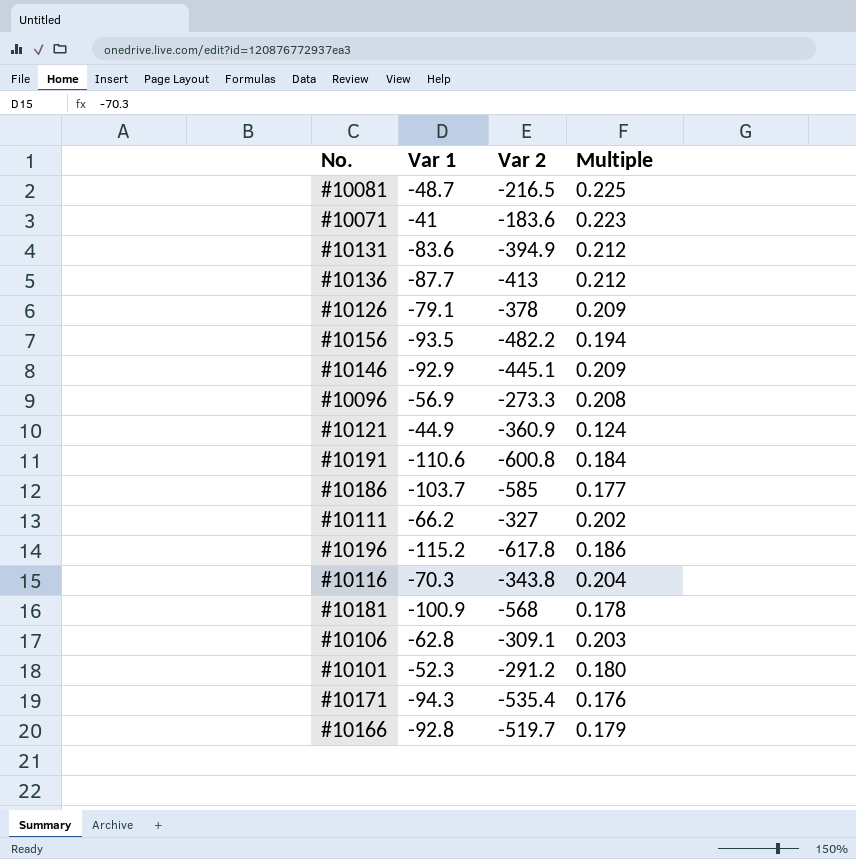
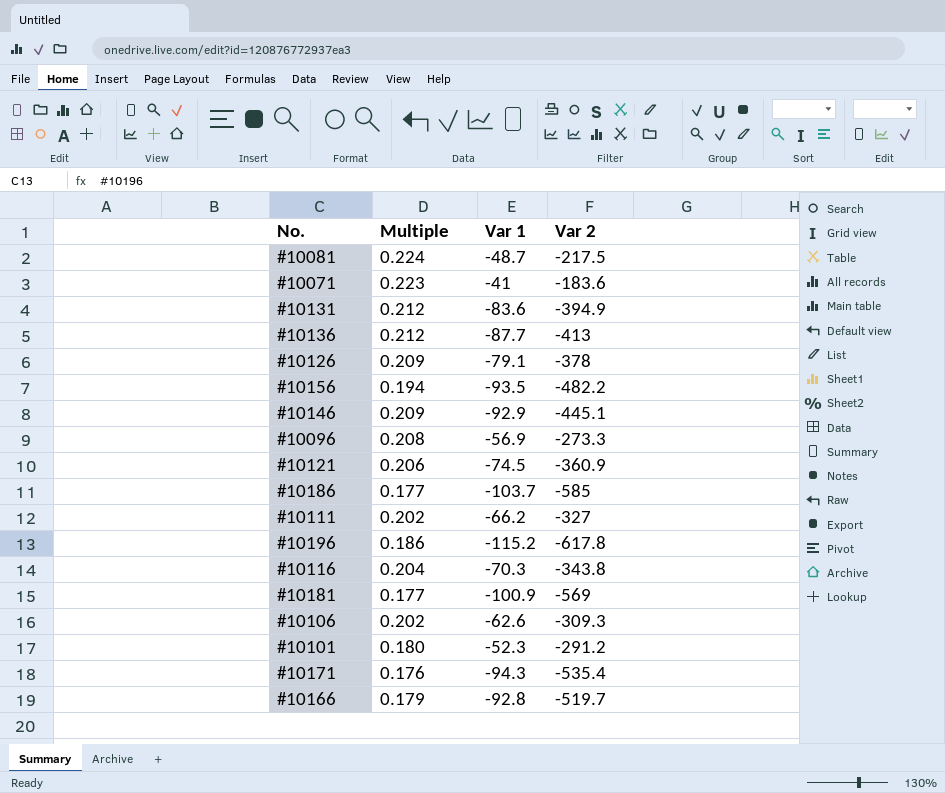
column Multiple | position: 4 -> 2
row #10191: -110.6 | -600.8 | 0.184 -> none
#10081 | Multiple: 0.225 -> 0.224
#10081 | Var 2: -216.5 -> -217.5
#10121 | Multiple: 0.124 -> 0.206
#10121 | Var 1: -44.9 -> -74.5
#10181 | Multiple: 0.178 -> 0.177
#10181 | Var 2: -568 -> -569
#10106 | Multiple: 0.203 -> 0.202
#10106 | Var 1: -62.8 -> -62.6
#10106 | Var 2: -309.1 -> -309.3

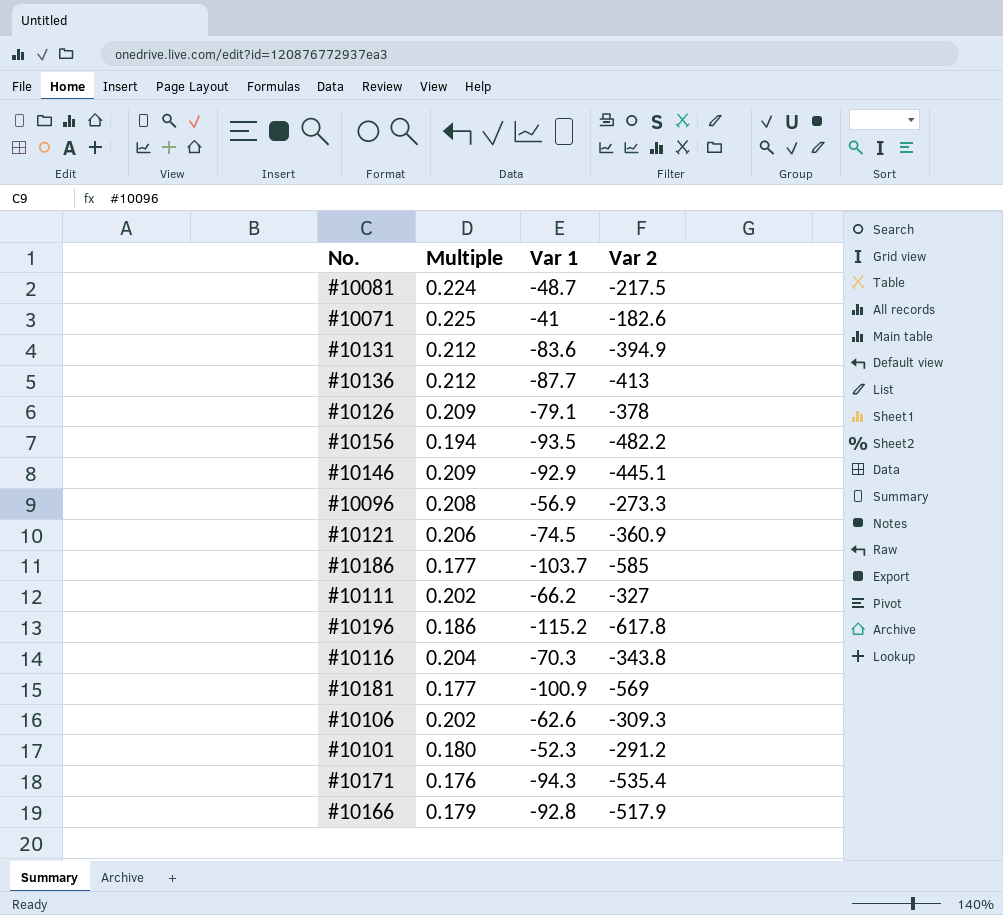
#10071 | Multiple: 0.223 -> 0.225
#10071 | Var 2: -183.6 -> -182.6
#10166 | Var 2: -519.7 -> -517.9

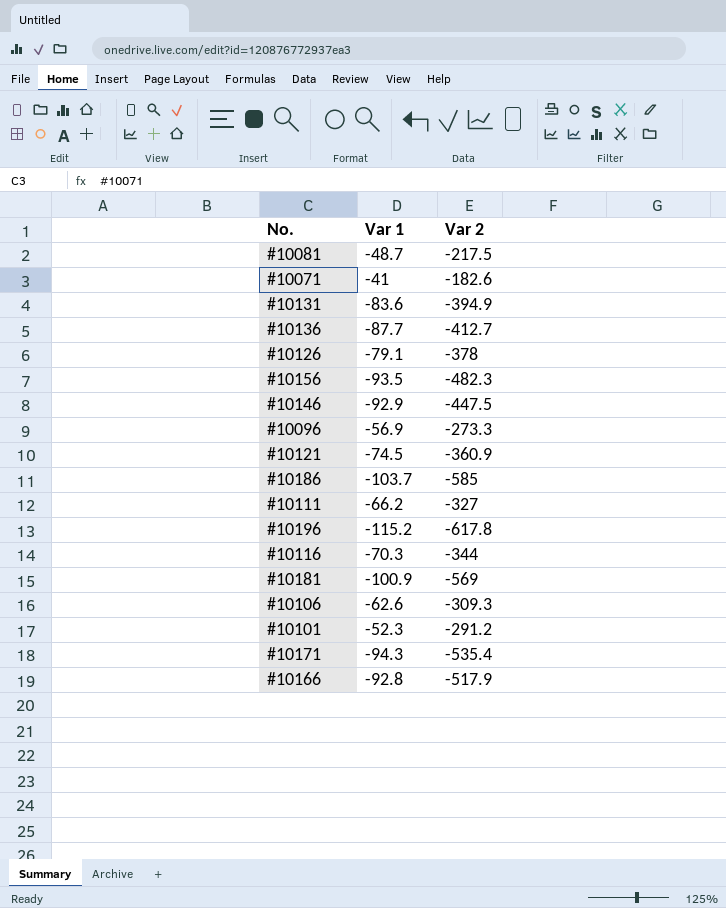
column Multiple | formula: [Var 1] / [Var 2] -> none
#10136 | Var 2: -413 -> -412.7
#10156 | Var 2: -482.2 -> -482.3
#10146 | Var 2: -445.1 -> -447.5
#10116 | Var 2: -343.8 -> -344

